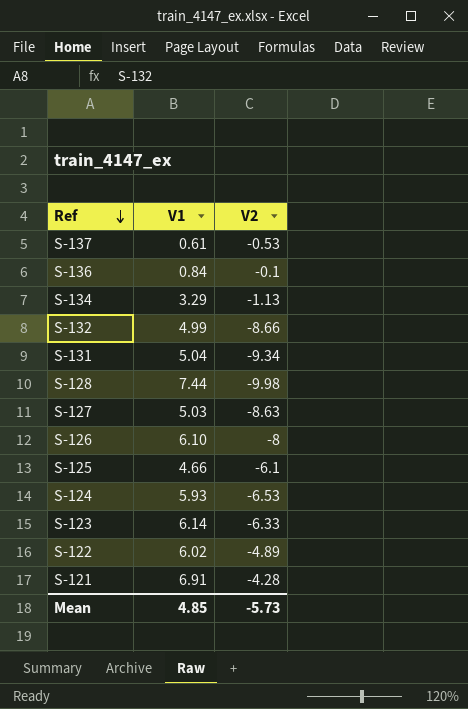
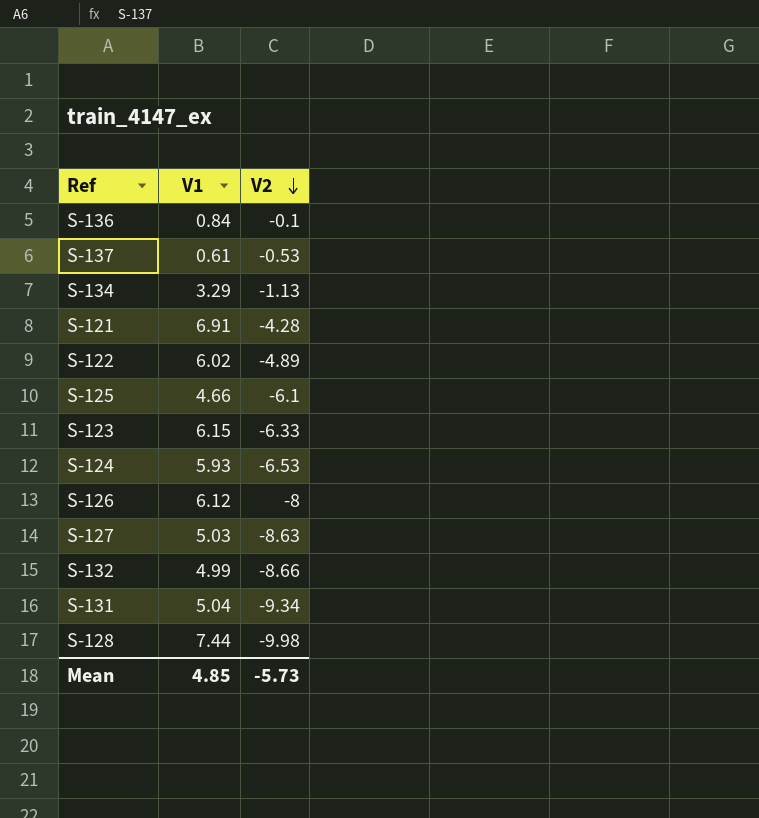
row order: Ref descending -> V2 descending
S-123 | V1: 6.14 -> 6.15
S-126 | V1: 6.10 -> 6.12

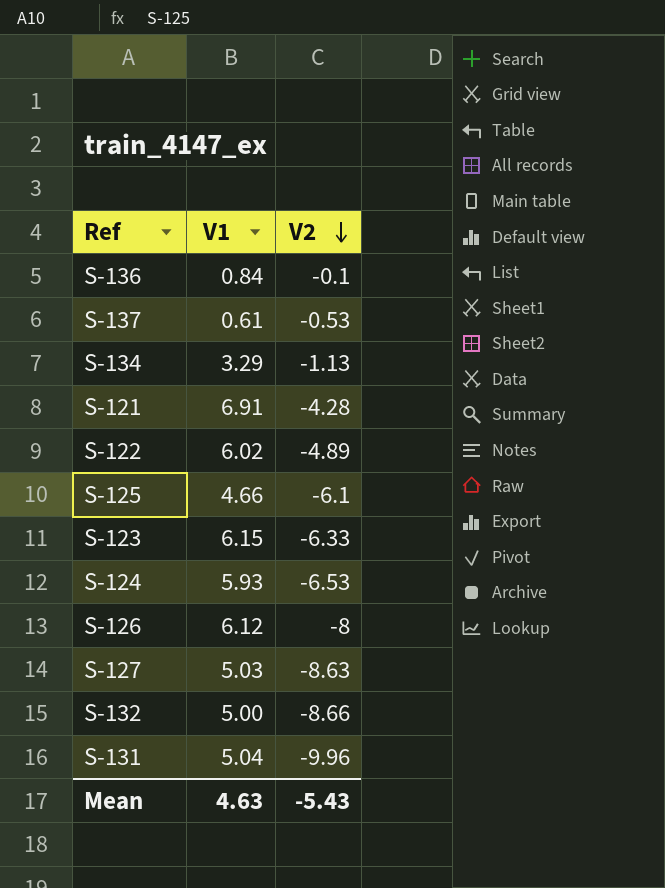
row S-128: 7.44 | -9.98 -> none
S-132 | V1: 4.99 -> 5.00
S-131 | V2: -9.34 -> -9.96
Mean | V1: 4.85 -> 4.63
Mean | V2: -5.73 -> -5.43

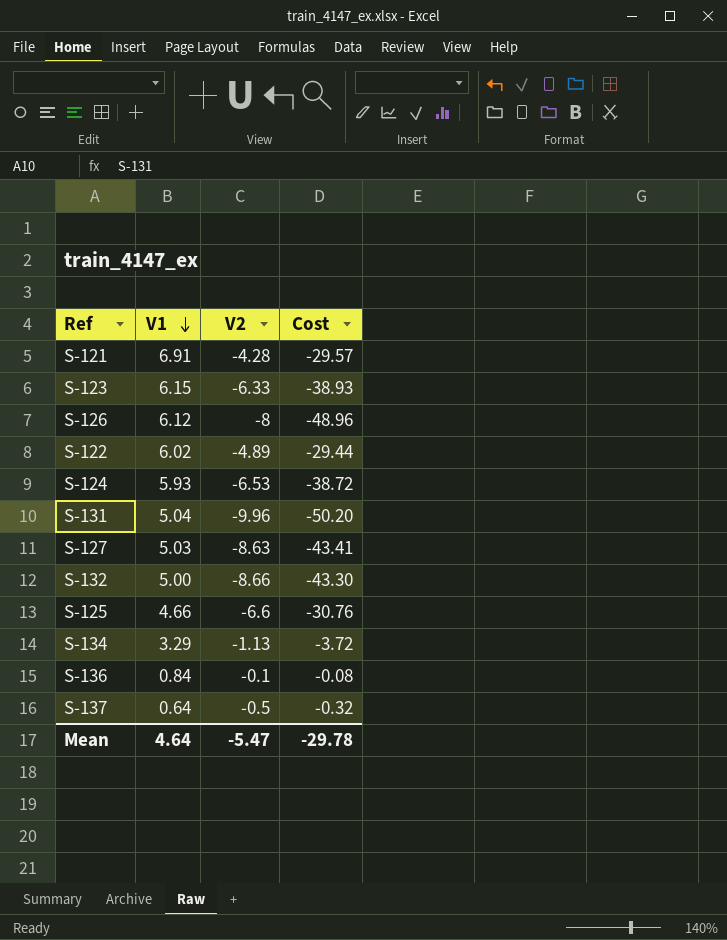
row order: V2 descending -> V1 descending
column Cost | formula: none -> [V1] * [V2]
S-125 | V2: -6.1 -> -6.6
S-137 | V1: 0.61 -> 0.64
S-137 | V2: -0.53 -> -0.5
Mean | V1: 4.63 -> 4.64
Mean | V2: -5.43 -> -5.47

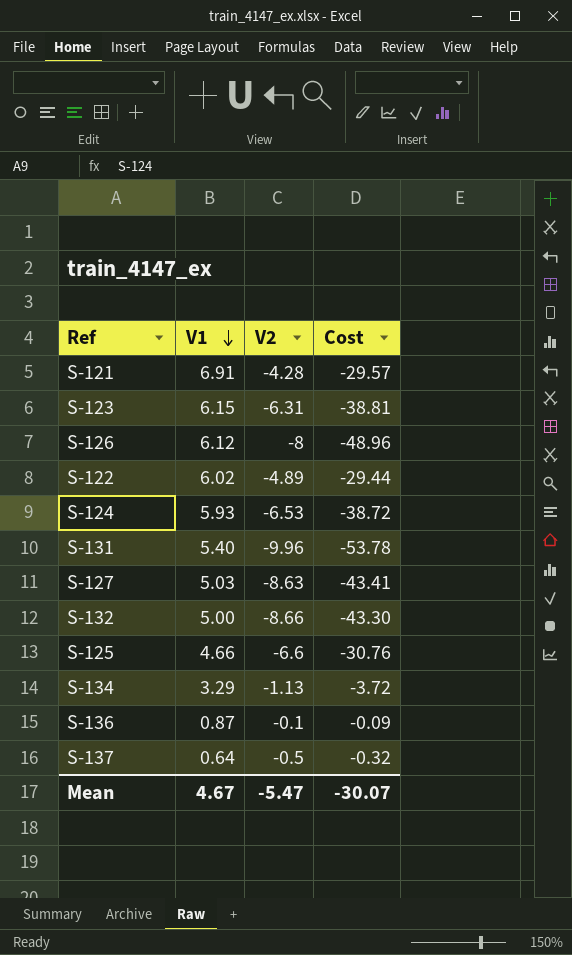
S-123 | V2: -6.33 -> -6.31
S-123 | Cost: -38.93 -> -38.81
S-131 | V1: 5.04 -> 5.40
S-131 | Cost: -50.20 -> -53.78
S-136 | V1: 0.84 -> 0.87
S-136 | Cost: -0.08 -> -0.09
Mean | V1: 4.64 -> 4.67
Mean | Cost: -29.78 -> -30.07

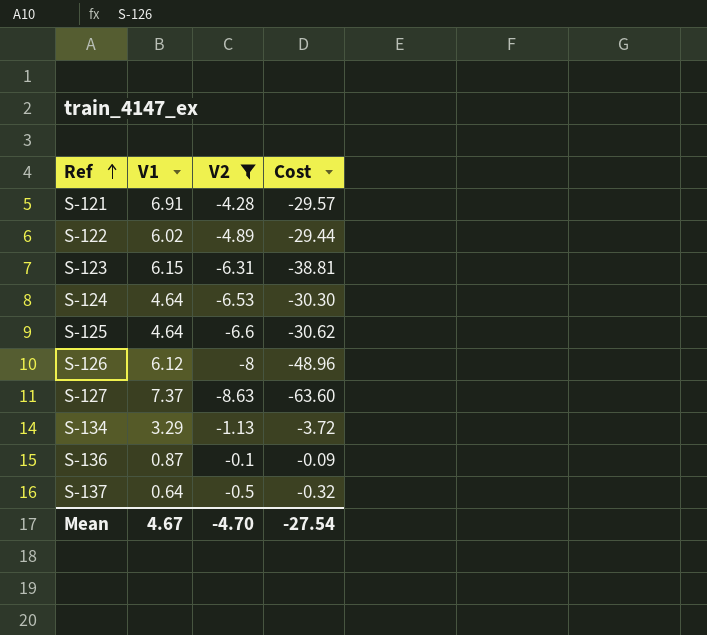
filter: none -> V2 >= -8.63
row order: V1 descending -> Ref ascending
S-124 | V1: 5.93 -> 4.64
S-124 | Cost: -38.72 -> -30.30
S-125 | V1: 4.66 -> 4.64
S-125 | Cost: -30.76 -> -30.62
S-127 | V1: 5.03 -> 7.37
S-127 | Cost: -43.41 -> -63.60
Mean | V2: -5.47 -> -4.70
Mean | Cost: -30.07 -> -27.54

